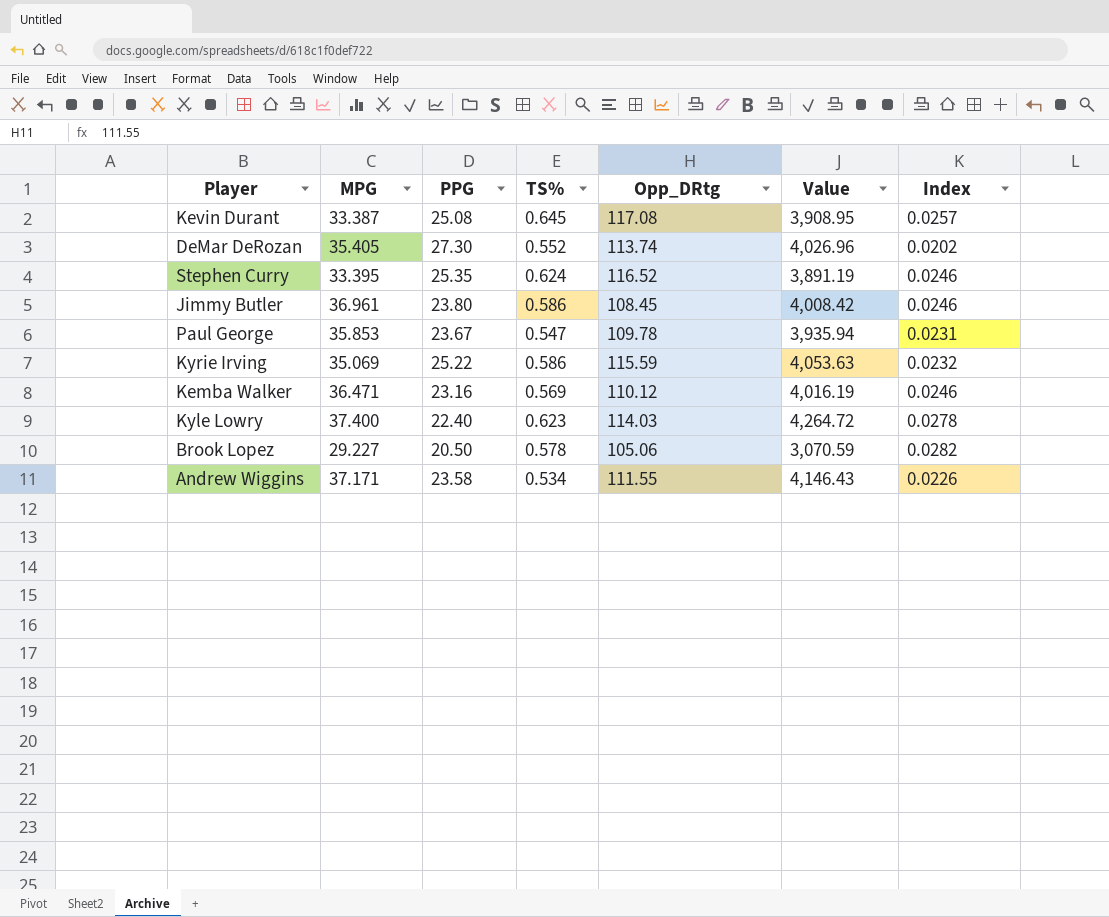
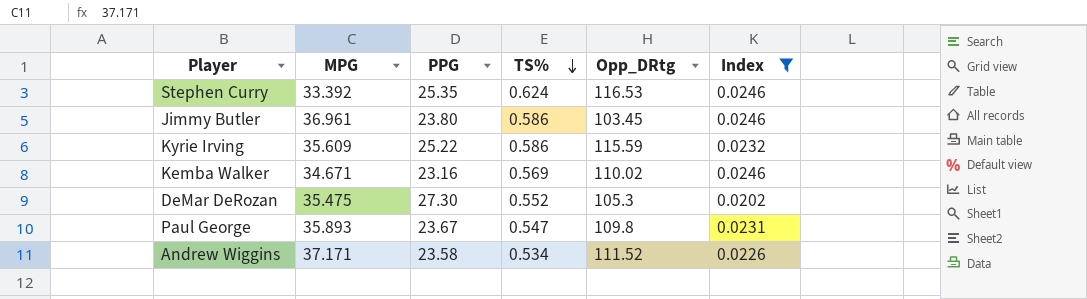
filter: none -> Index <= 0.0246
row order: none -> TS% descending
column Value | formula: [MPG] * [Opp_DRtg] -> none
Stephen Curry | MPG: 33.395 -> 33.392
Stephen Curry | Opp_DRtg: 116.52 -> 116.53
Jimmy Butler | Opp_DRtg: 108.45 -> 103.45
Kyrie Irving | MPG: 35.069 -> 35.609
Kemba Walker | MPG: 36.471 -> 34.671
Kemba Walker | Opp_DRtg: 110.12 -> 110.02
DeMar DeRozan | MPG: 35.405 -> 35.475
DeMar DeRozan | Opp_DRtg: 113.74 -> 105.3
Paul George | MPG: 35.853 -> 35.893
Paul George | Opp_DRtg: 109.78 -> 109.8
Andrew Wiggins | Opp_DRtg: 111.55 -> 111.52

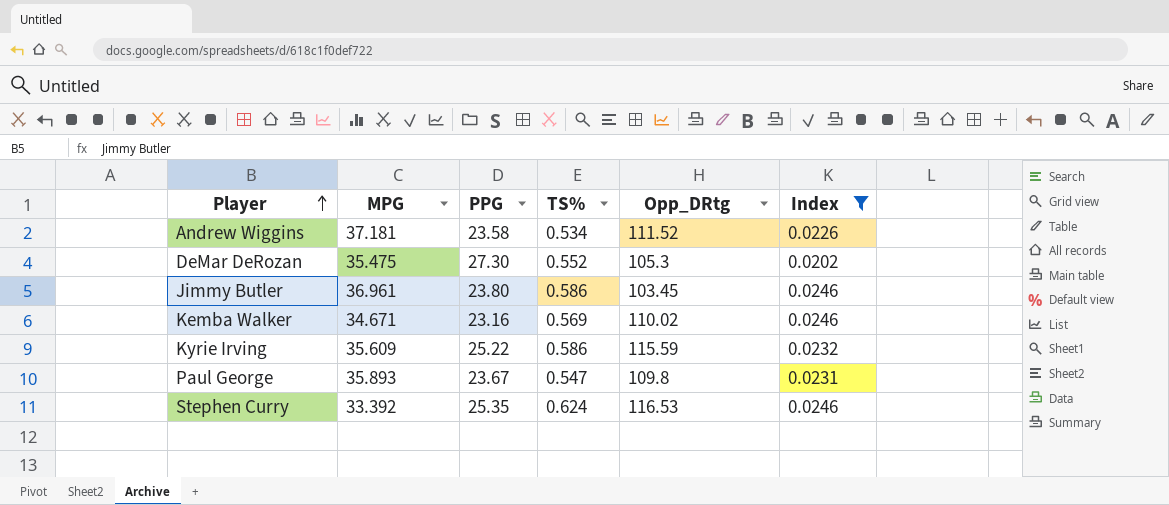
row order: TS% descending -> Player ascending
Andrew Wiggins | MPG: 37.171 -> 37.181

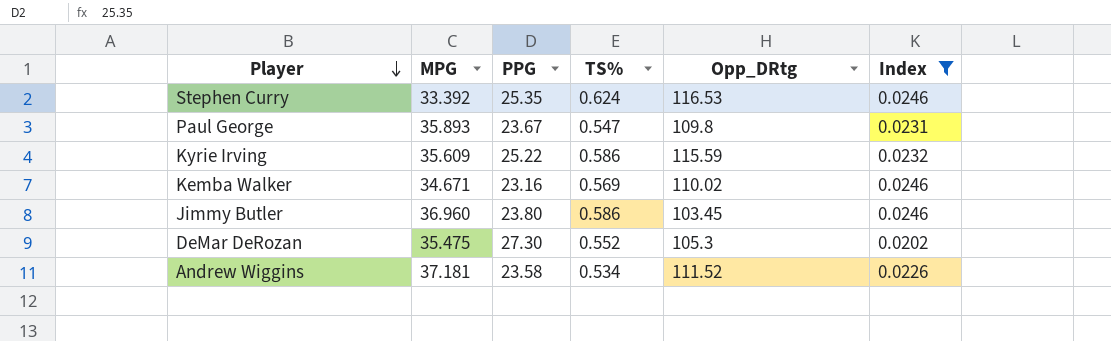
row order: Player ascending -> Player descending
Jimmy Butler | MPG: 36.961 -> 36.960

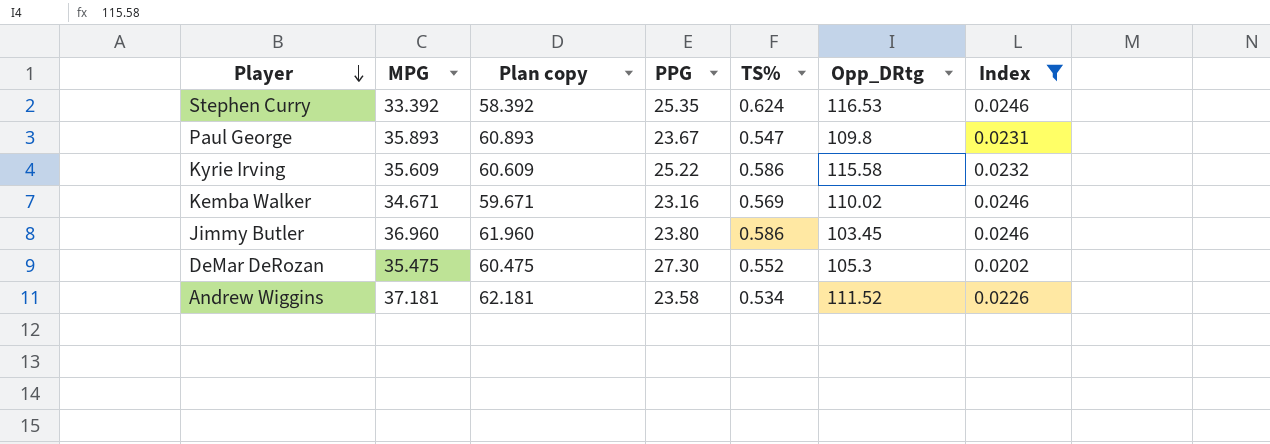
column Plan copy | formula: none -> [MPG] + 25
Kyrie Irving | Opp_DRtg: 115.59 -> 115.58

